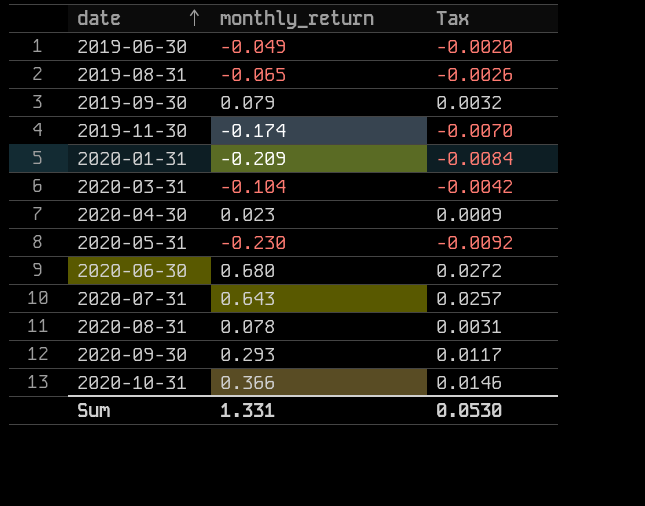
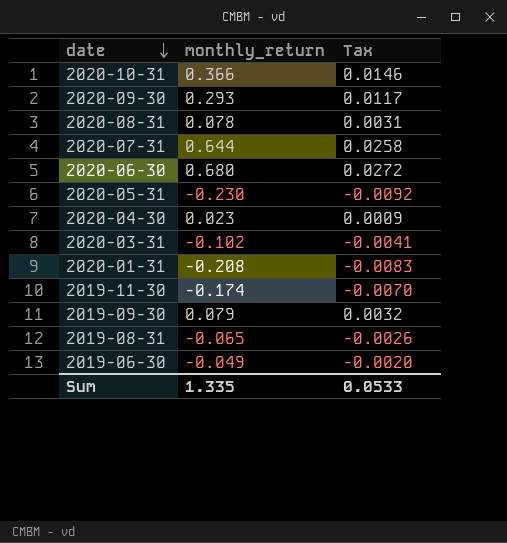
row order: date ascending -> date descending
2020-07-31 | monthly_return: 0.643 -> 0.644
2020-07-31 | Tax: 0.0257 -> 0.0258
2020-03-31 | monthly_return: -0.104 -> -0.102
2020-03-31 | Tax: -0.0042 -> -0.0041
2020-01-31 | monthly_return: -0.209 -> -0.208
2020-01-31 | Tax: -0.0084 -> -0.0083
Sum | monthly_return: 1.331 -> 1.335
Sum | Tax: 0.0530 -> 0.0533

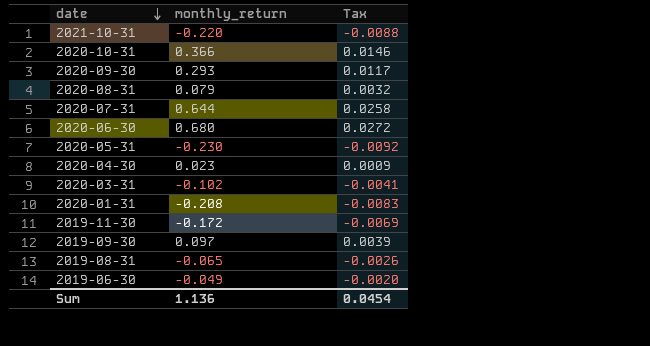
row 2021-10-31: none -> -0.220 | -0.0088
2020-08-31 | monthly_return: 0.078 -> 0.079
2020-08-31 | Tax: 0.0031 -> 0.0032
2019-11-30 | monthly_return: -0.174 -> -0.172
2019-11-30 | Tax: -0.0070 -> -0.0069
2019-09-30 | monthly_return: 0.079 -> 0.097
2019-09-30 | Tax: 0.0032 -> 0.0039
Sum | monthly_return: 1.335 -> 1.136
Sum | Tax: 0.0533 -> 0.0454

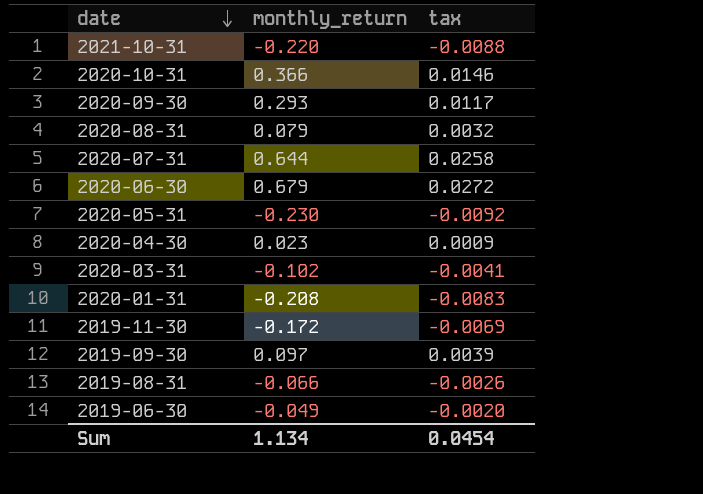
column name: Tax -> tax
2020-06-30 | monthly_return: 0.680 -> 0.679
2019-08-31 | monthly_return: -0.065 -> -0.066
Sum | monthly_return: 1.136 -> 1.134

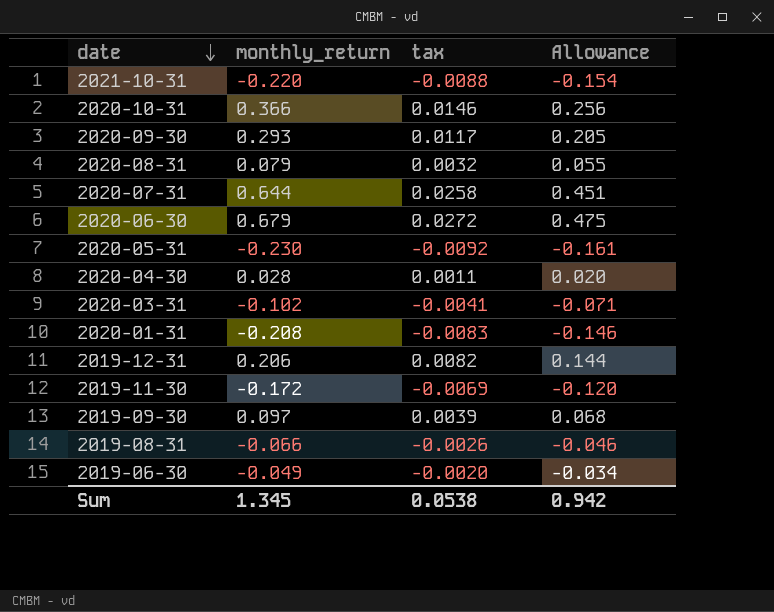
column Allowance | formula: none -> [monthly_return] * 0.7
2020-04-30 | monthly_return: 0.023 -> 0.028
2020-04-30 | tax: 0.0009 -> 0.0011
row 2019-12-31: none -> 0.206 | 0.0082 | 0.144
Sum | monthly_return: 1.134 -> 1.345
Sum | tax: 0.0454 -> 0.0538

